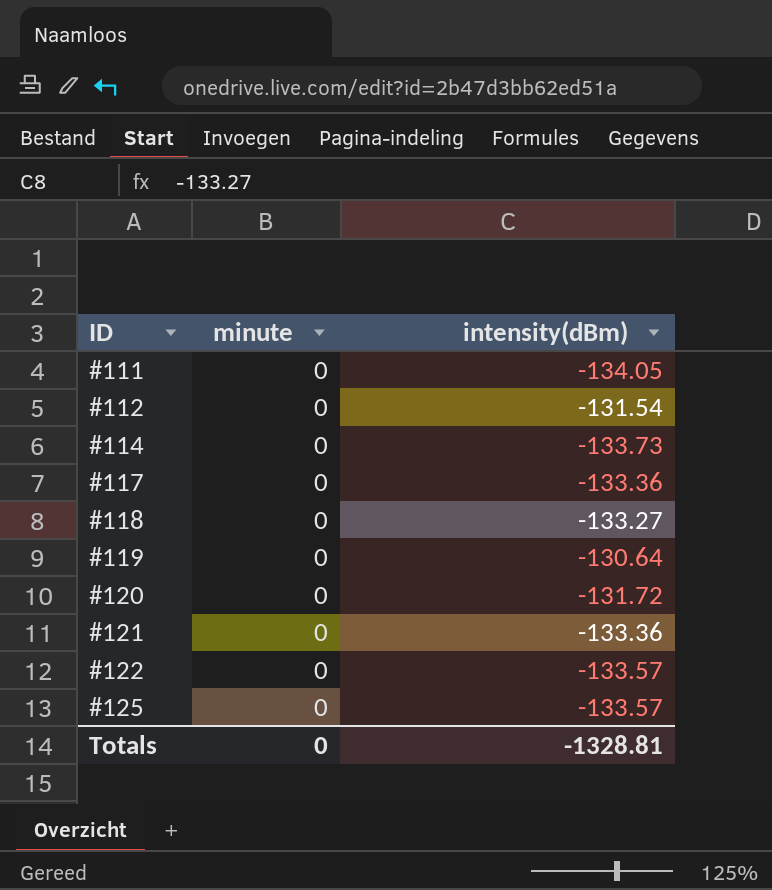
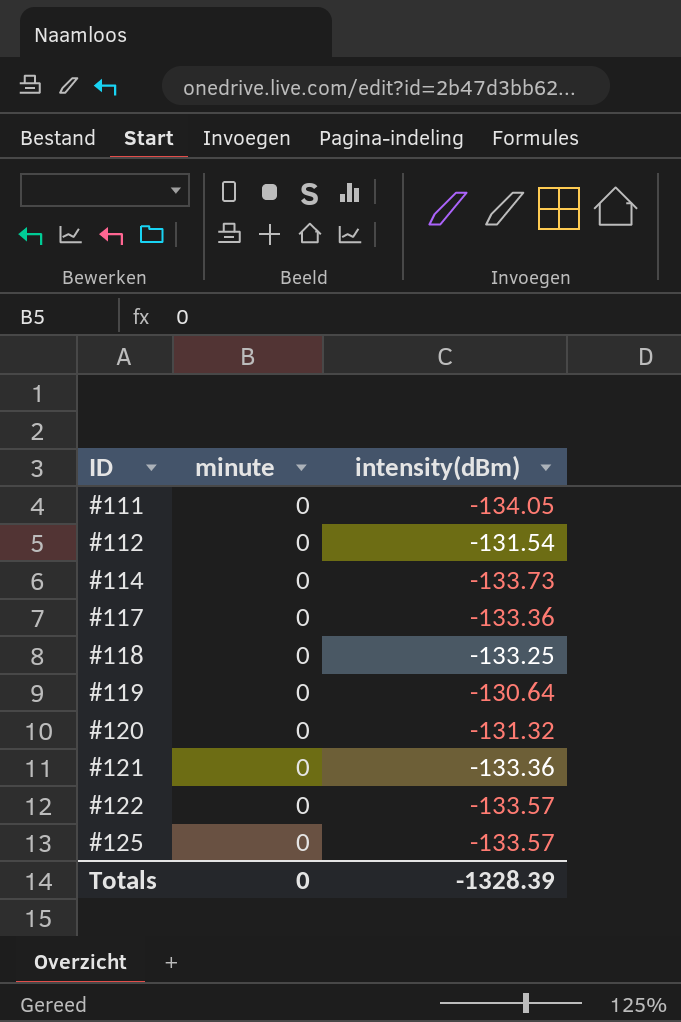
#118 | intensity(dBm): -133.27 -> -133.25
#120 | intensity(dBm): -131.72 -> -131.32
Totals | intensity(dBm): -1328.81 -> -1328.39

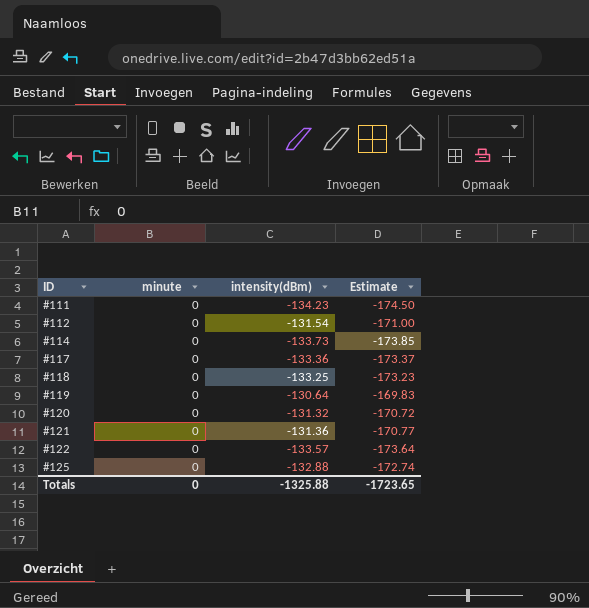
column Estimate | formula: none -> [intensity(dBm)] * 1.3
#111 | intensity(dBm): -134.05 -> -134.23
#121 | intensity(dBm): -133.36 -> -131.36
#125 | intensity(dBm): -133.57 -> -132.88
Totals | intensity(dBm): -1328.39 -> -1325.88

